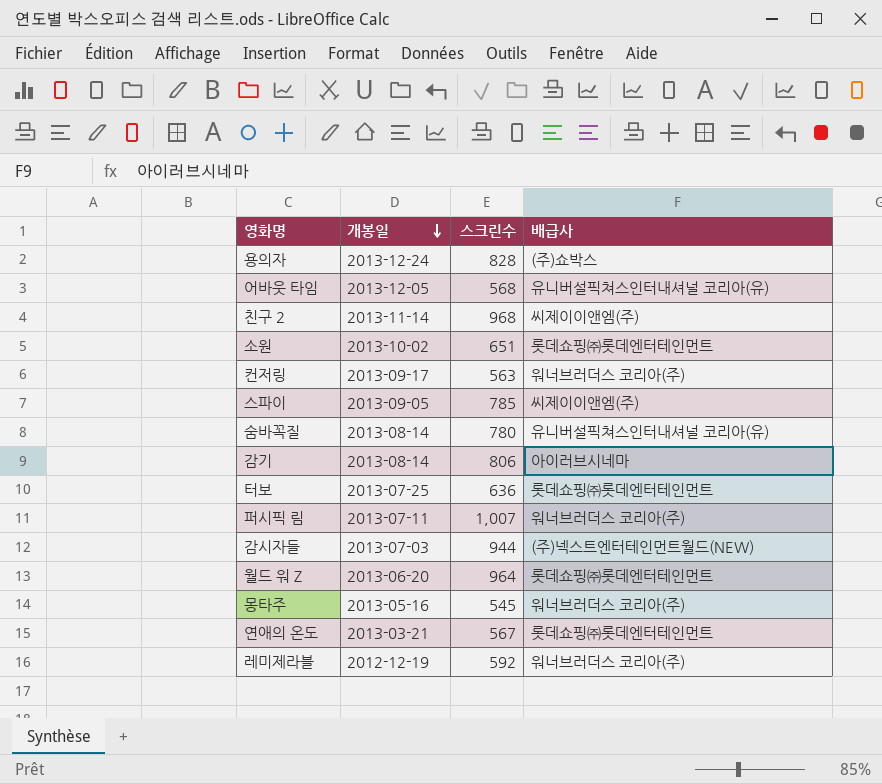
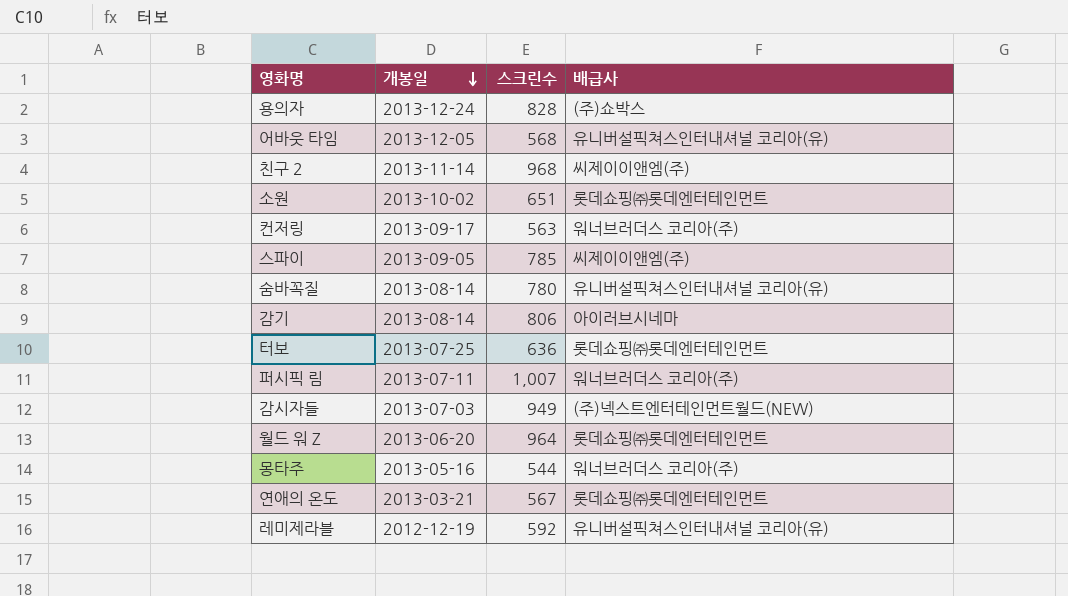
감시자들 | 스크린수: 944 -> 949
몽타주 | 스크린수: 545 -> 544
레미제라블 | 배급사: 워너브러더스 코리아(주) -> 유니버설픽쳐스인터내셔널 코리아(유)

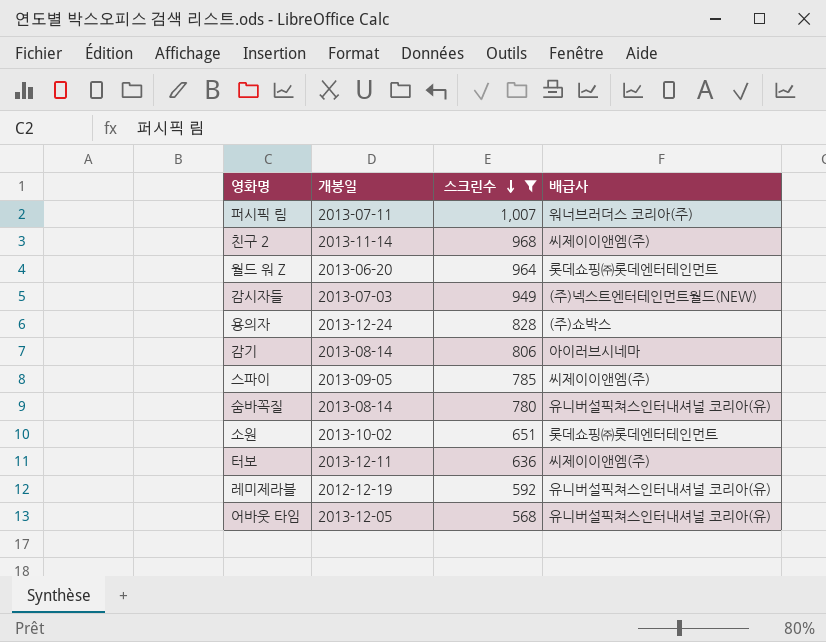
filter: none -> 스크린수 >= 568
row order: 개봉일 descending -> 스크린수 descending
터보 | 개봉일: 2013-07-25 -> 2013-12-11
터보 | 배급사: 롯데쇼핑㈜롯데엔터테인먼트 -> 씨제이이앤엠(주)

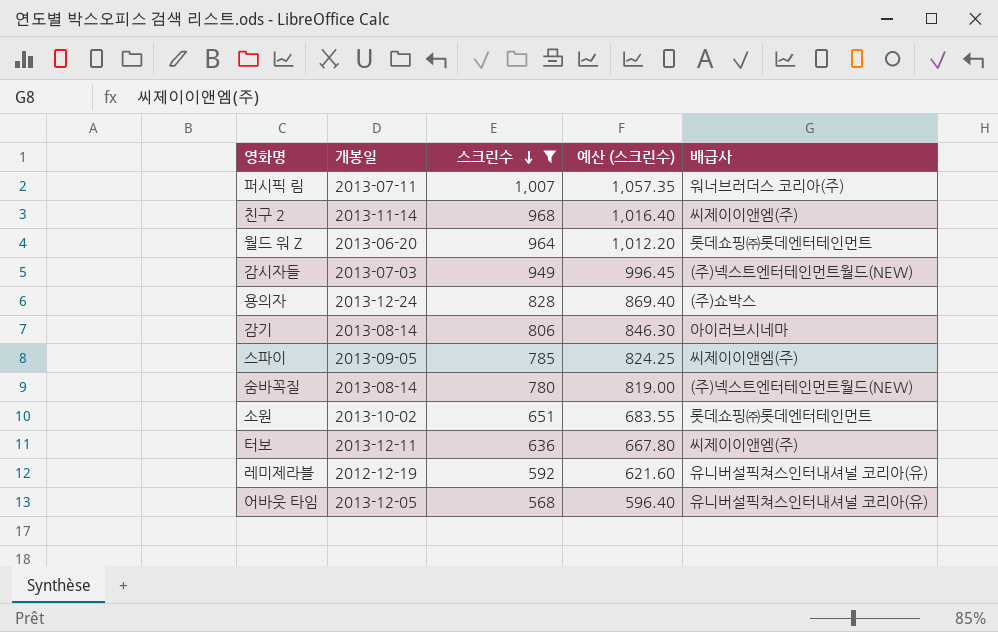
column 예산 (스크린수) | formula: none -> [스크린수] * 1.05
숨바꼭질 | 배급사: 유니버설픽쳐스인터내셔널 코리아(유) -> (주)넥스트엔터테인먼트월드(NEW)

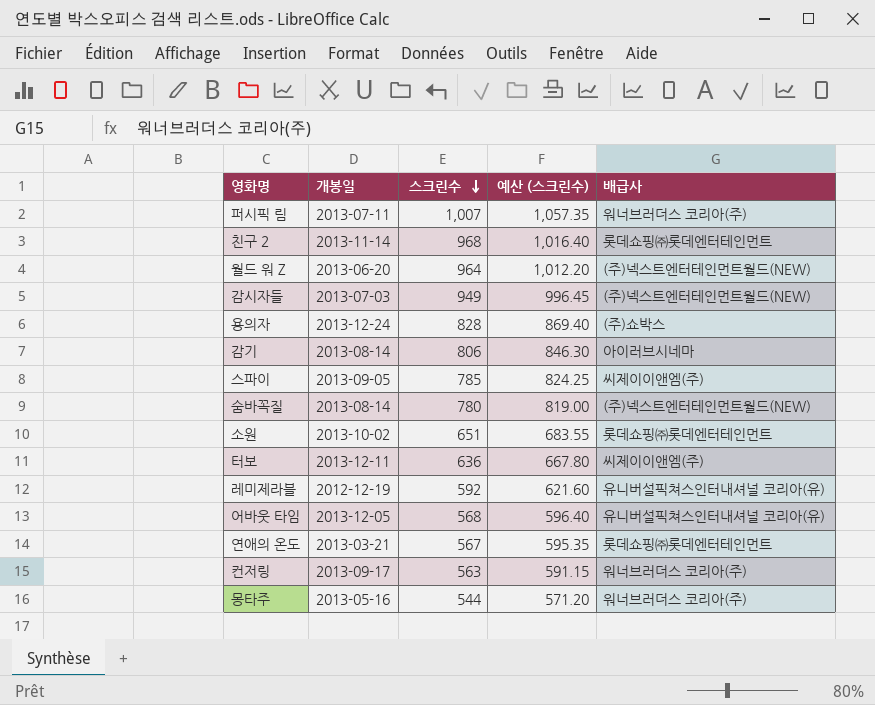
filter: 스크린수 >= 568 -> none
친구 2 | 배급사: 씨제이이앤엠(주) -> 롯데쇼핑㈜롯데엔터테인먼트
월드 워 Z | 배급사: 롯데쇼핑㈜롯데엔터테인먼트 -> (주)넥스트엔터테인먼트월드(NEW)

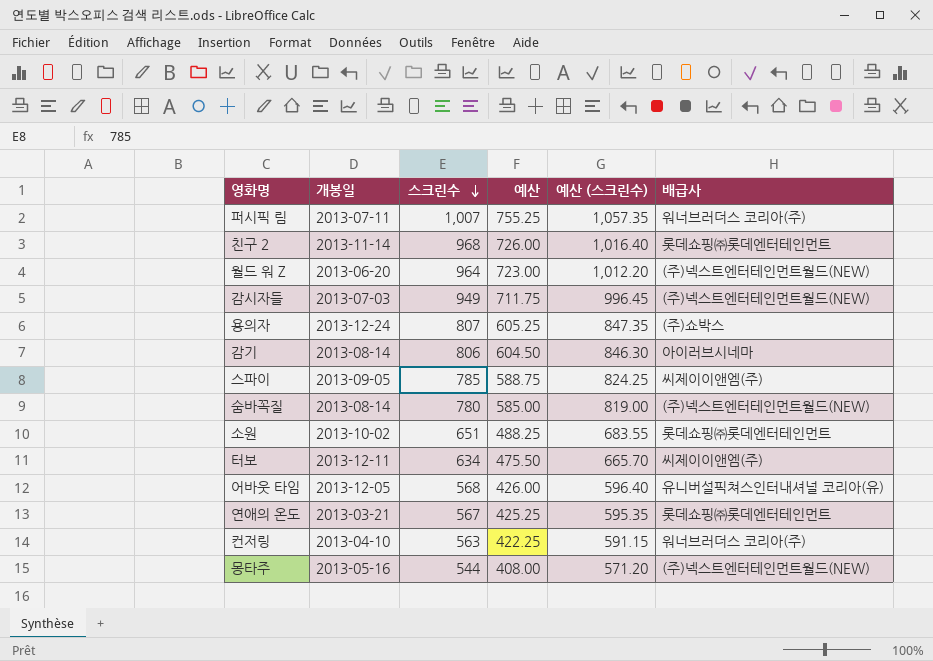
column 예산 | formula: none -> [스크린수] * 0.75
row 레미제라블: 2012-12-19 | 592 | 621.60 | 유니버설픽쳐스인터내셔널 코리아(유) -> none
용의자 | 스크린수: 828 -> 807
용의자 | 예산 (스크린수): 869.40 -> 847.35
터보 | 스크린수: 636 -> 634
터보 | 예산 (스크린수): 667.80 -> 665.70
컨저링 | 개봉일: 2013-09-17 -> 2013-04-10
몽타주 | 배급사: 워너브러더스 코리아(주) -> (주)넥스트엔터테인먼트월드(NEW)

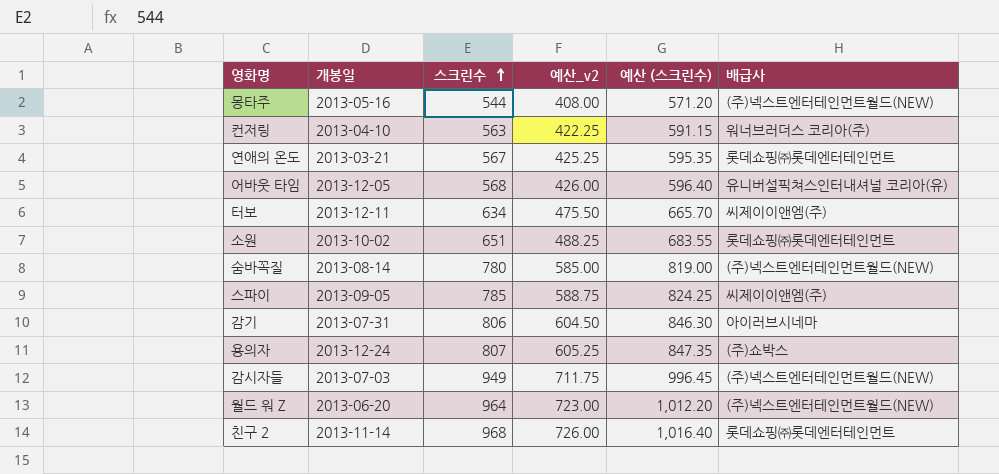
row order: 스크린수 descending -> 스크린수 ascending
column name: 예산 -> 예산_v2
row 퍼시픽 림: 2013-07-11 | 1,007 | 755.25 | 1,057.35 | 워너브러더스 코리아(주) -> none
감기 | 개봉일: 2013-08-14 -> 2013-07-31

